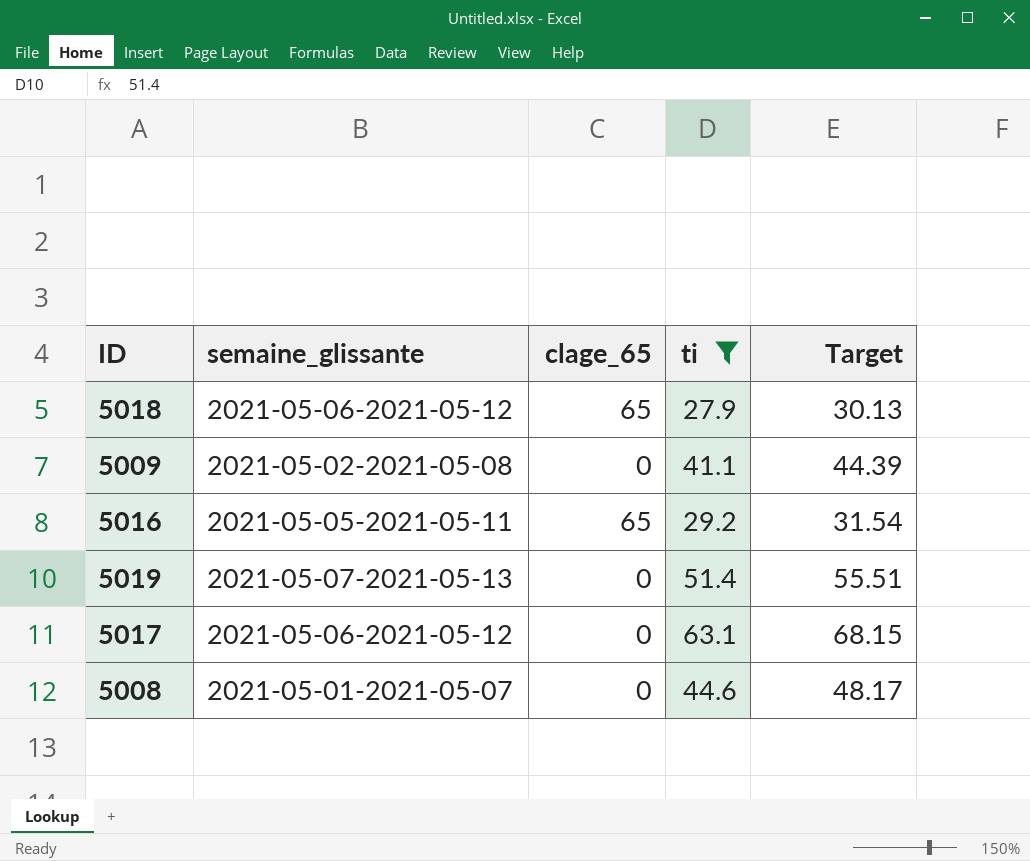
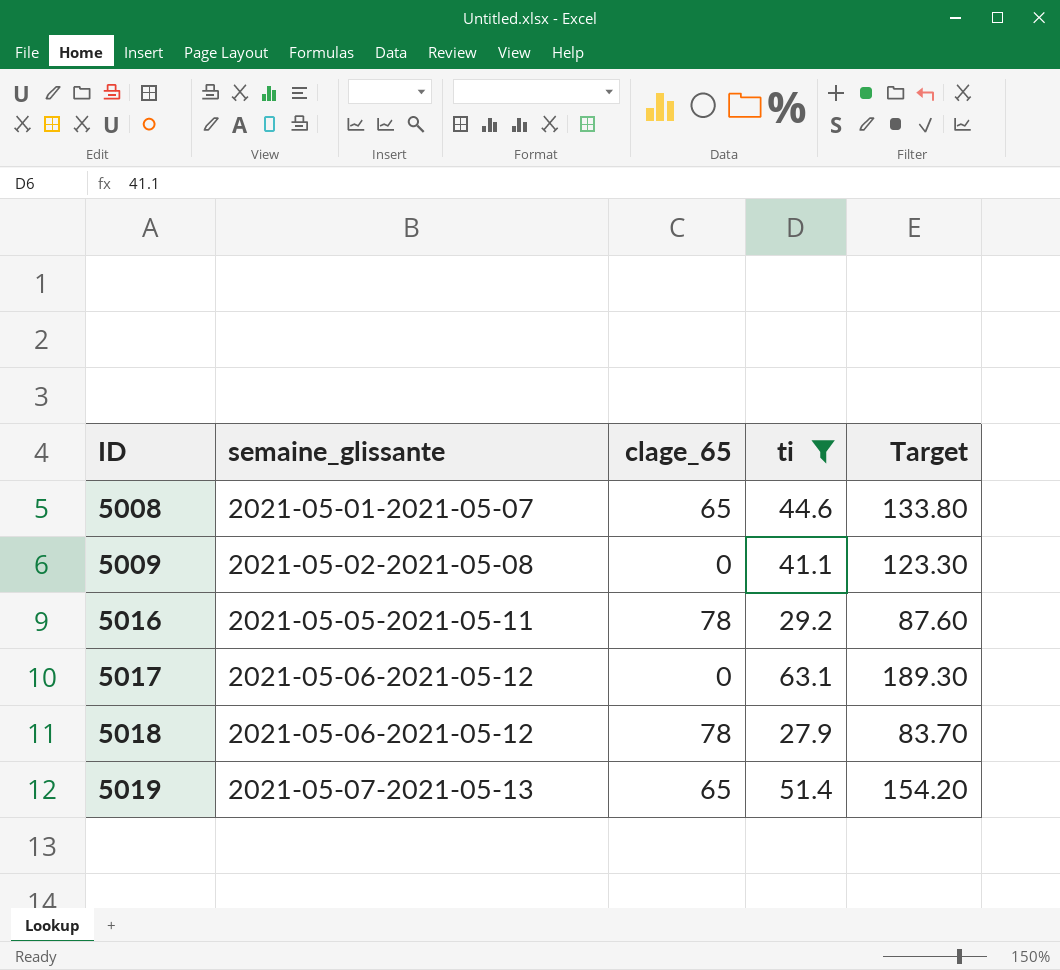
row order: none -> ID ascending
column Target | formula: [ti] * 1.08 -> [ti] * 3
5008 | clage_65: 0 -> 65
5016 | clage_65: 65 -> 78
5018 | clage_65: 65 -> 78
5019 | clage_65: 0 -> 65

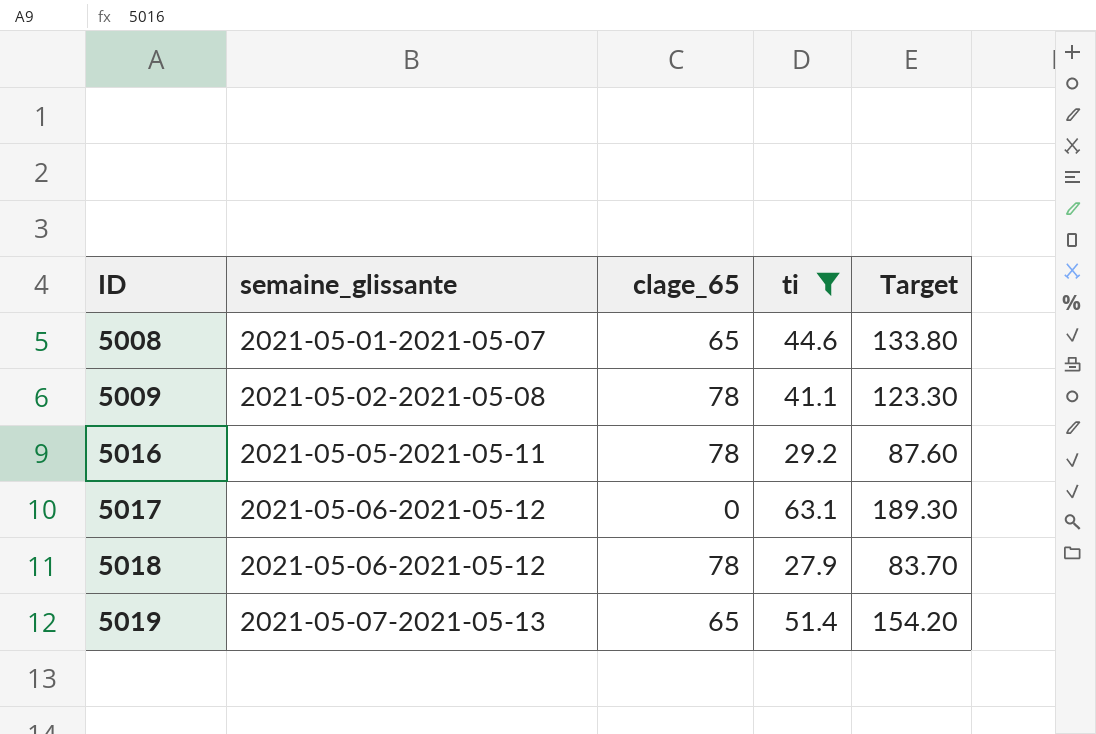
5009 | clage_65: 0 -> 78

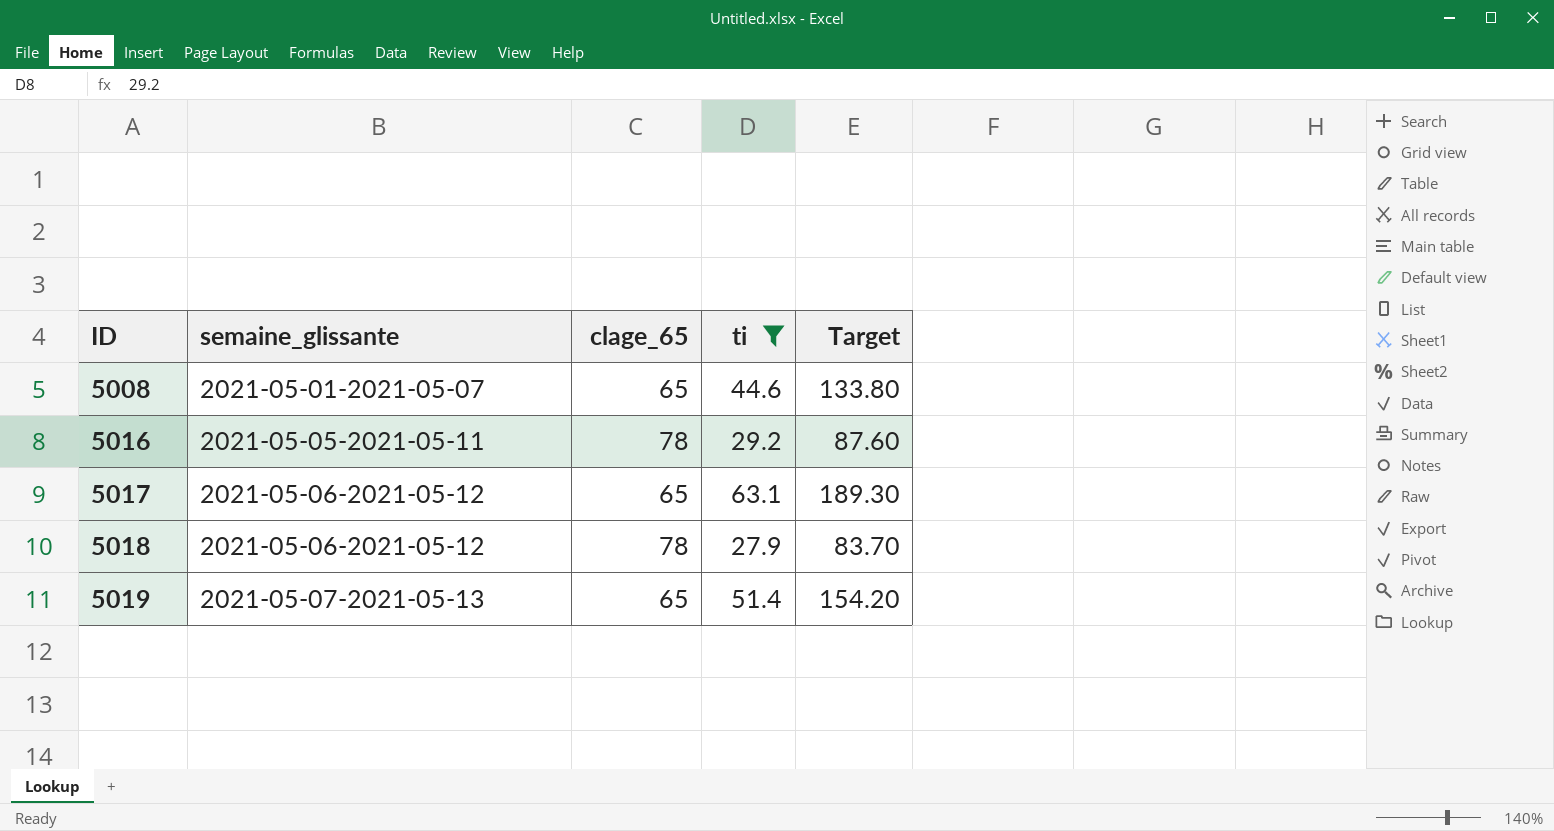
row 5009: 2021-05-02-2021-05-08 | 78 | 41.1 | 123.30 -> none
5017 | clage_65: 0 -> 65

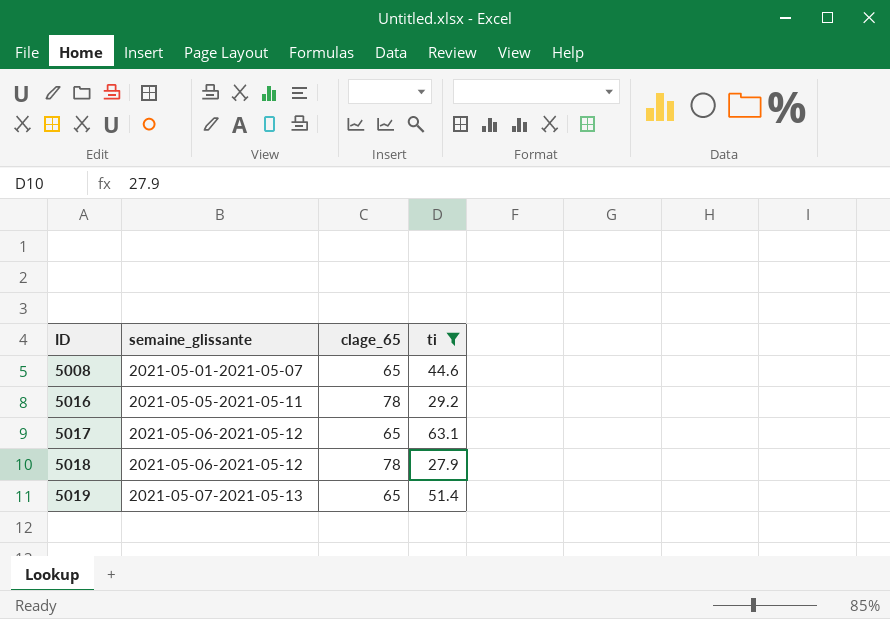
column Target | formula: [ti] * 3 -> none

